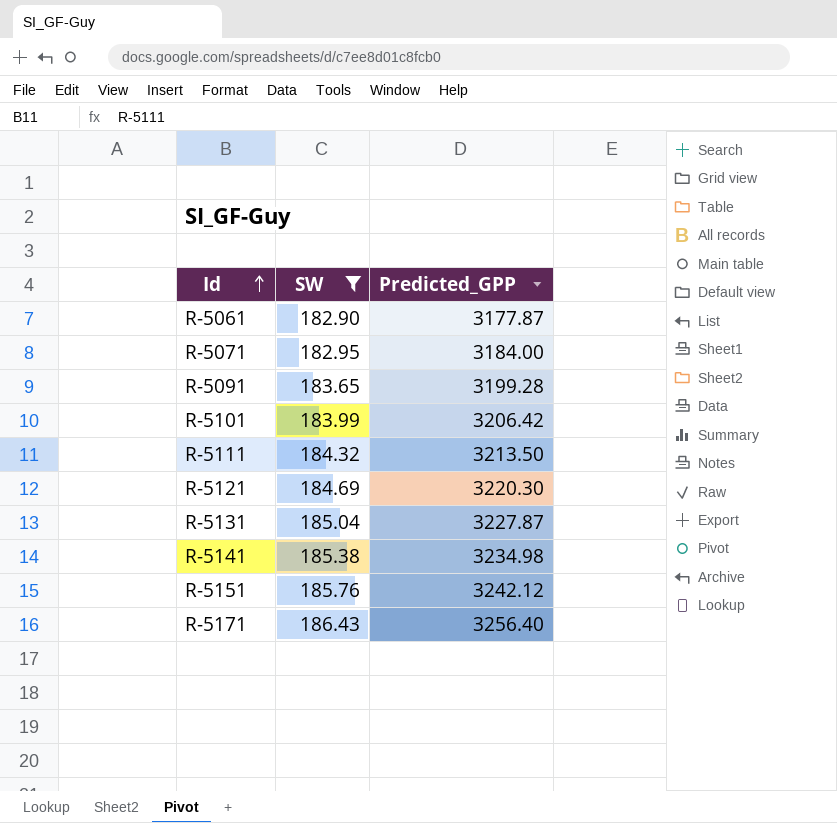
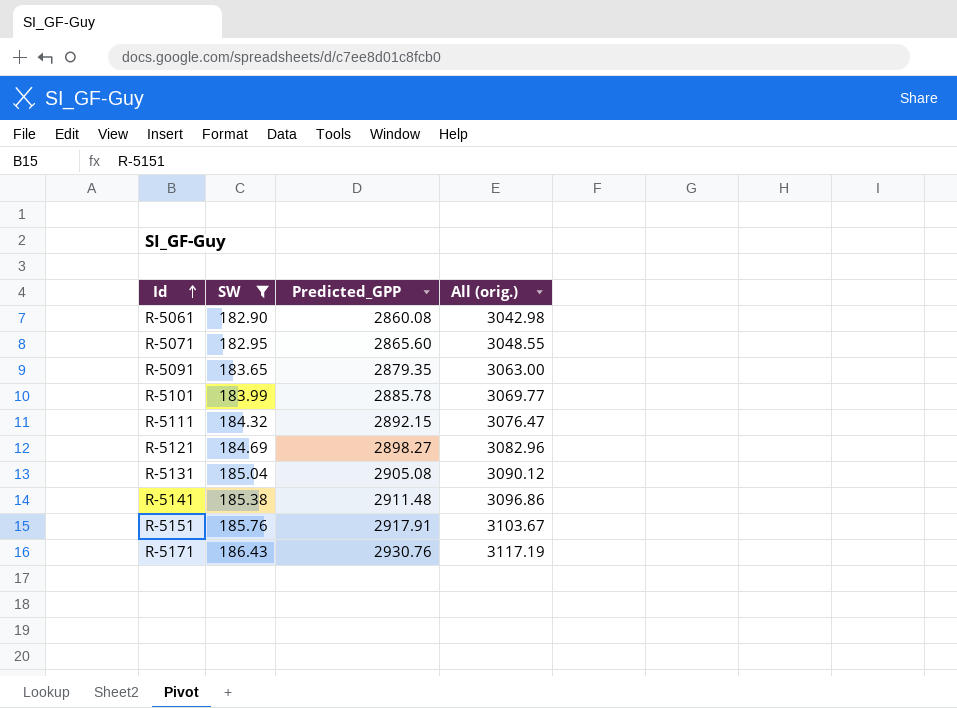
column All (orig.) | formula: none -> [SW] + [Predicted_GPP]
R-5061 | Predicted_GPP: 3177.87 -> 2860.08
R-5071 | Predicted_GPP: 3184.00 -> 2865.60
R-5091 | Predicted_GPP: 3199.28 -> 2879.35
R-5101 | Predicted_GPP: 3206.42 -> 2885.78
R-5111 | Predicted_GPP: 3213.50 -> 2892.15
R-5121 | Predicted_GPP: 3220.30 -> 2898.27
R-5131 | Predicted_GPP: 3227.87 -> 2905.08
R-5141 | Predicted_GPP: 3234.98 -> 2911.48
R-5151 | Predicted_GPP: 3242.12 -> 2917.91
R-5171 | Predicted_GPP: 3256.40 -> 2930.76

